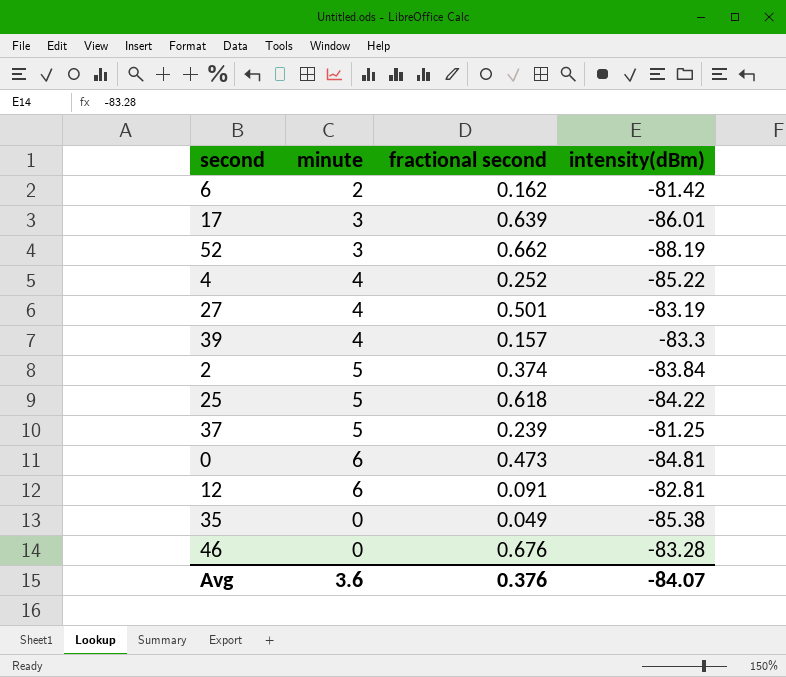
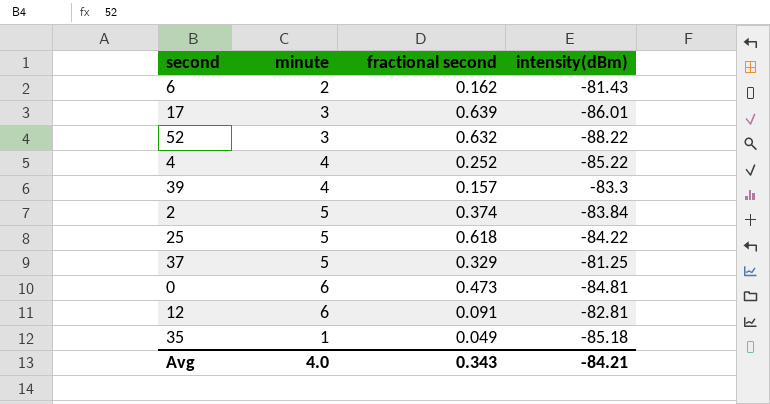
row 27: 4 | 0.501 | -83.19 -> none
row 46: 0 | 0.676 | -83.28 -> none
6 | intensity(dBm): -81.42 -> -81.43
52 | fractional second: 0.662 -> 0.632
52 | intensity(dBm): -88.19 -> -88.22
37 | fractional second: 0.239 -> 0.329
35 | minute: 0 -> 1
35 | intensity(dBm): -85.38 -> -85.18
Avg | minute: 3.6 -> 4.0
Avg | fractional second: 0.376 -> 0.343
Avg | intensity(dBm): -84.07 -> -84.21

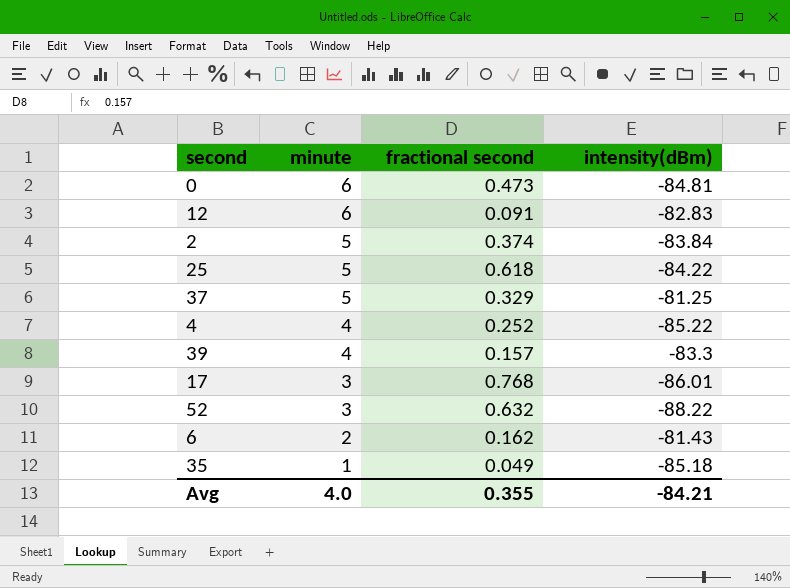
row order: none -> minute descending
12 | intensity(dBm): -82.81 -> -82.83
17 | fractional second: 0.639 -> 0.768
Avg | fractional second: 0.343 -> 0.355

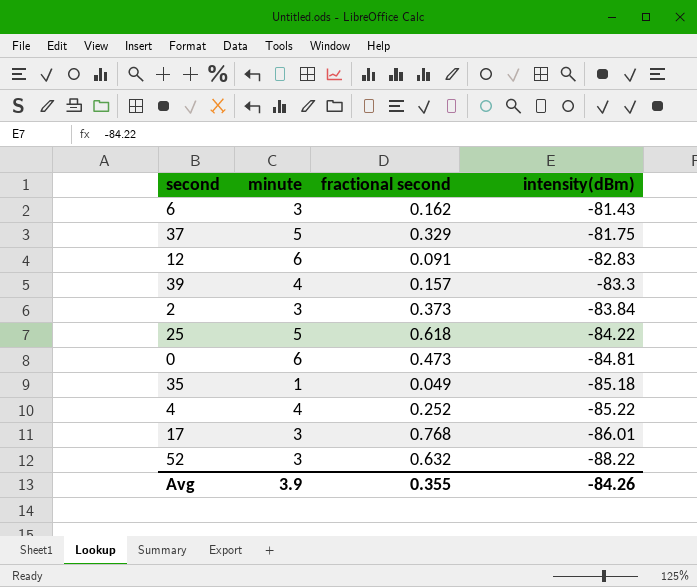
row order: minute descending -> intensity(dBm) descending
6 | minute: 2 -> 3
37 | intensity(dBm): -81.25 -> -81.75
2 | minute: 5 -> 3
2 | fractional second: 0.374 -> 0.373
Avg | minute: 4.0 -> 3.9
Avg | intensity(dBm): -84.21 -> -84.26

